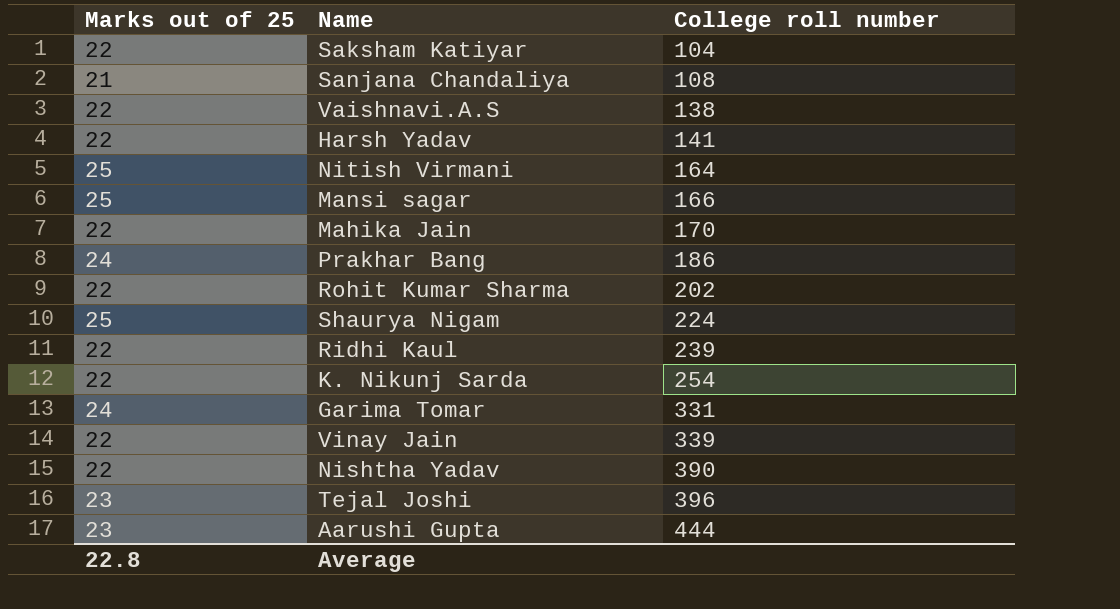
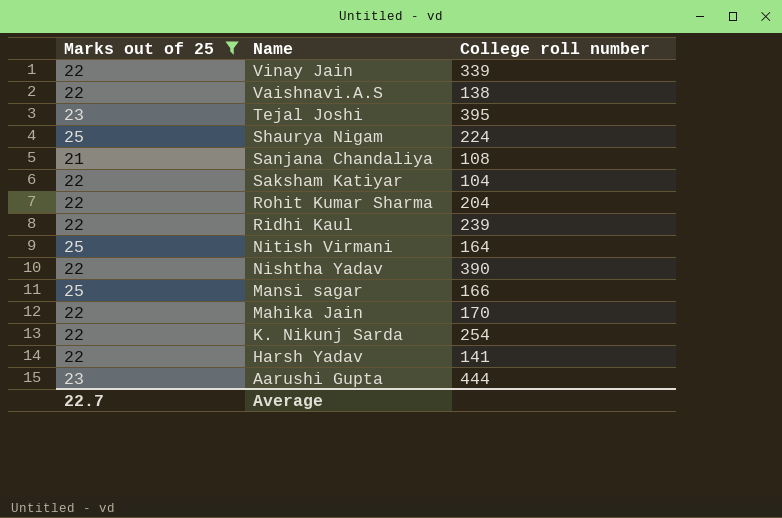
filter: none -> Marks out of 25 != 24
row order: College roll number ascending -> Name descending
Tejal Joshi | College roll number: 396 -> 395
Rohit Kumar Sharma | College roll number: 202 -> 204
Average | Marks out of 25: 22.8 -> 22.7

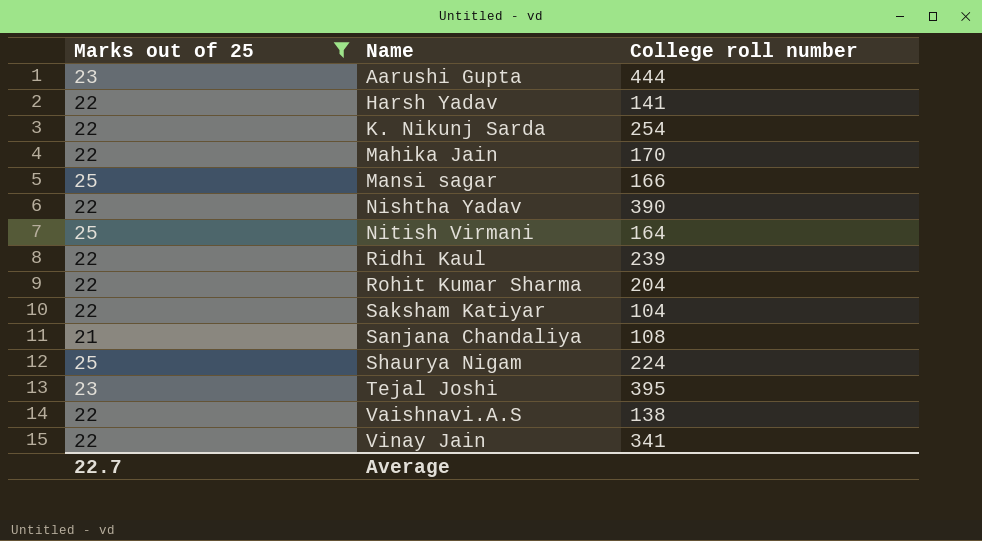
row order: Name descending -> Name ascending
Vinay Jain | College roll number: 339 -> 341

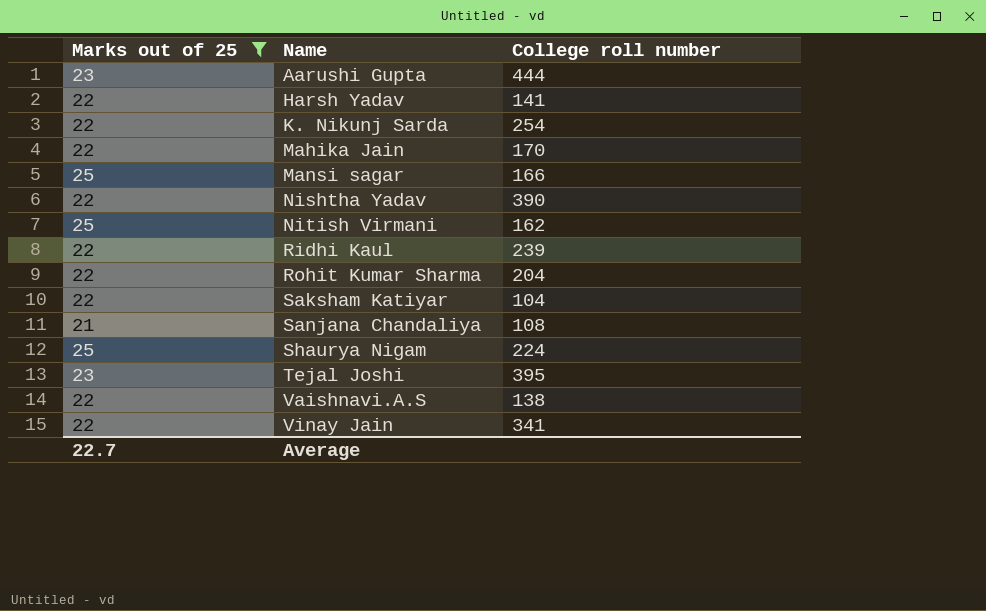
Nitish Virmani | College roll number: 164 -> 162

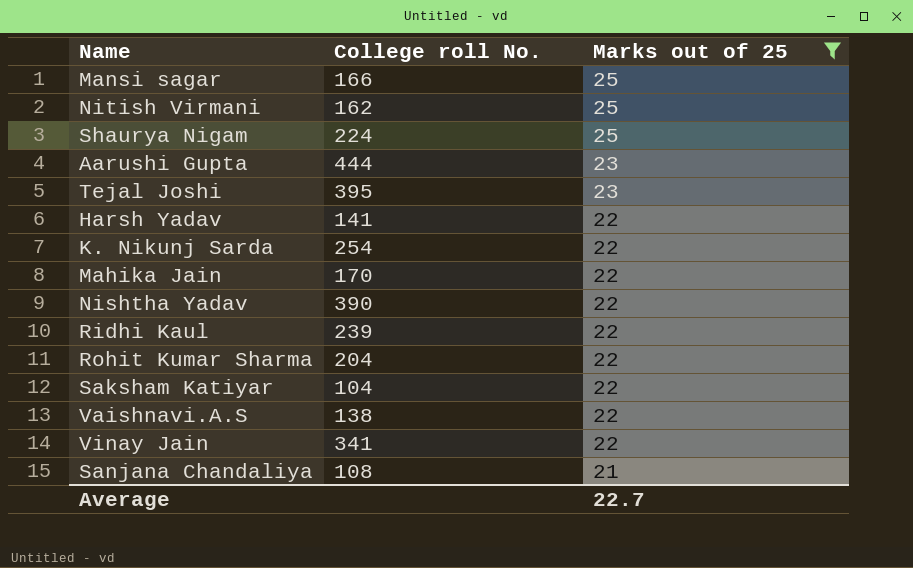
row order: Name ascending -> Marks out of 25 descending
column name: College roll number -> College roll No.
column Marks out of 25 | position: 1 -> 3

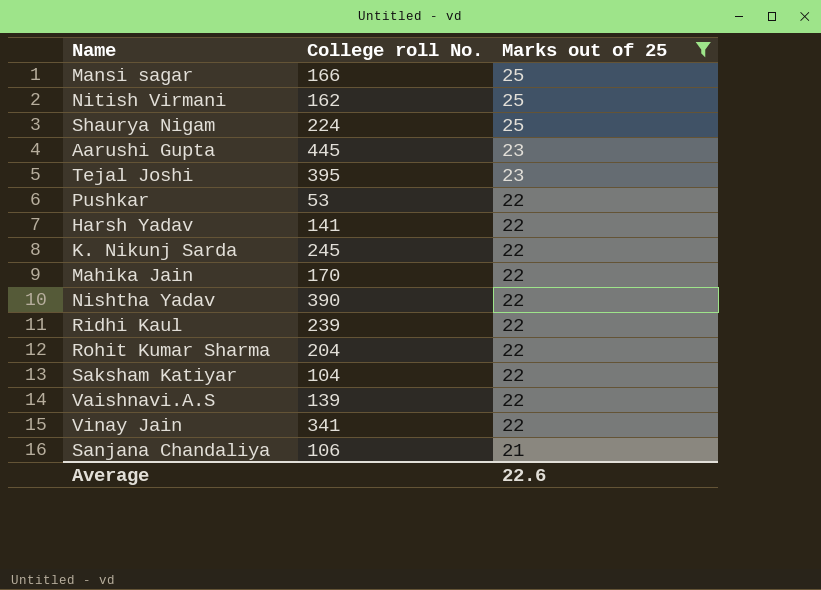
Aarushi Gupta | College roll No.: 444 -> 445
row Pushkar: none -> 53 | 22
K. Nikunj Sarda | College roll No.: 254 -> 245
Vaishnavi.A.S | College roll No.: 138 -> 139
Sanjana Chandaliya | College roll No.: 108 -> 106
Average | Marks out of 25: 22.7 -> 22.6

